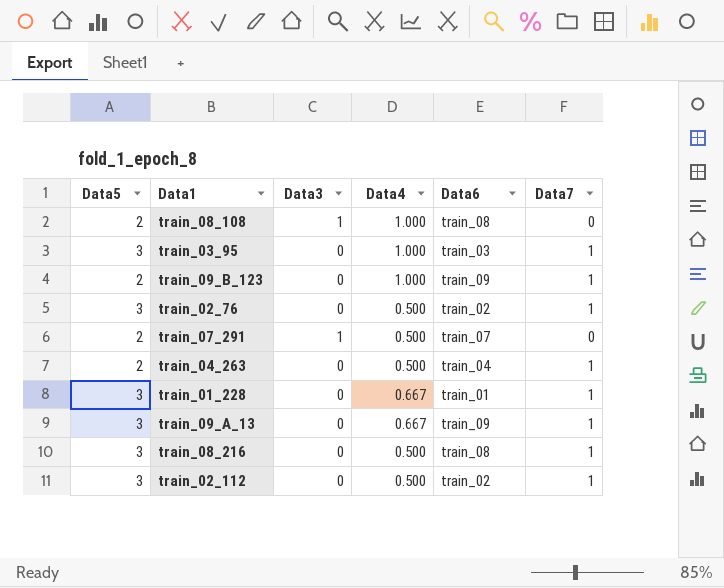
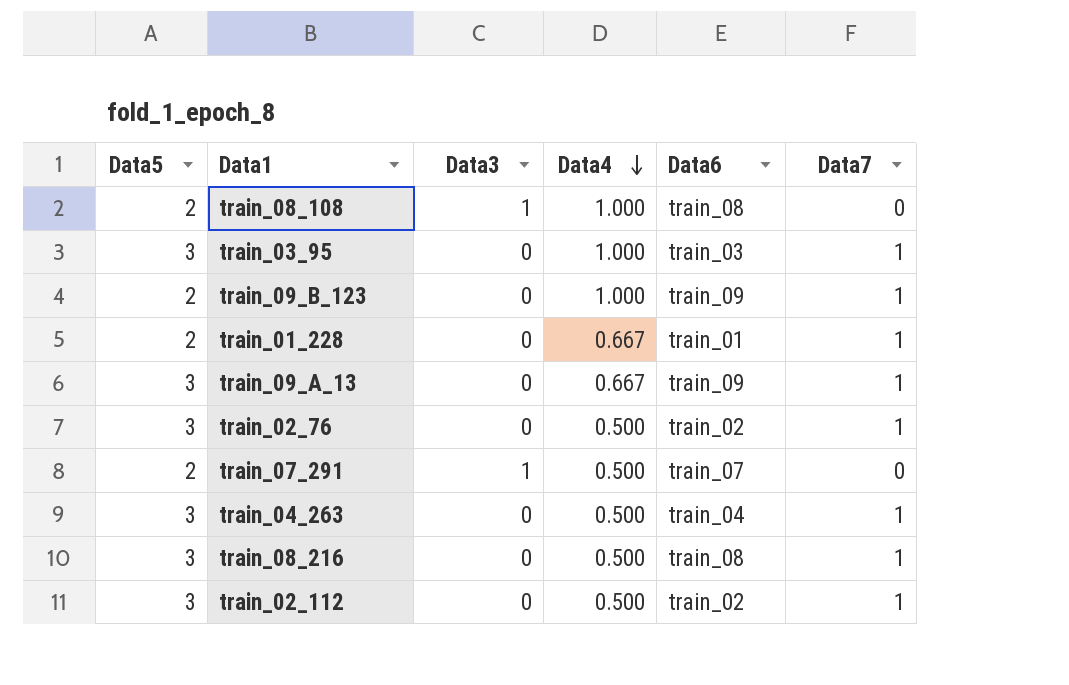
row order: none -> Data4 descending
train_01_228 | Data5: 3 -> 2
train_04_263 | Data5: 2 -> 3

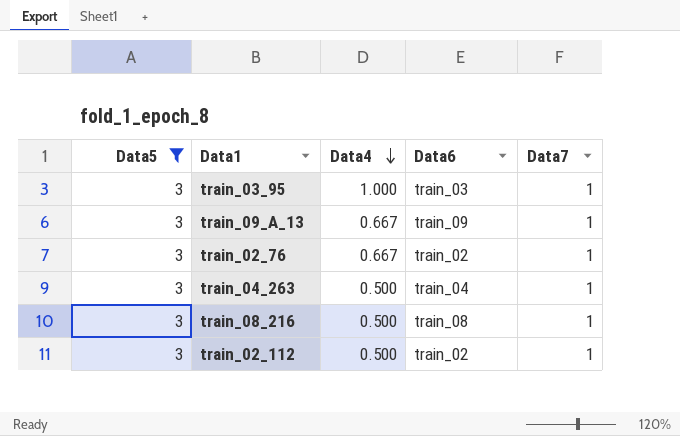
filter: none -> Data5 = 3
column Data3 | position: 3 -> none
train_02_76 | Data4: 0.500 -> 0.667

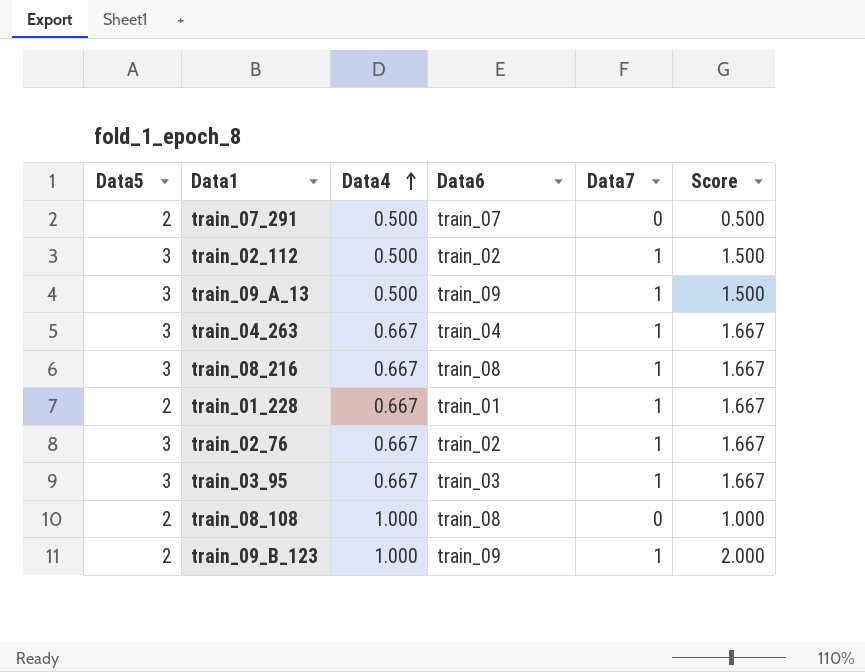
filter: Data5 = 3 -> none
row order: Data4 descending -> Data4 ascending
column Score | formula: none -> [Data4] + [Data7]
train_09_A_13 | Data4: 0.667 -> 0.500
train_04_263 | Data4: 0.500 -> 0.667
train_08_216 | Data4: 0.500 -> 0.667
train_03_95 | Data4: 1.000 -> 0.667

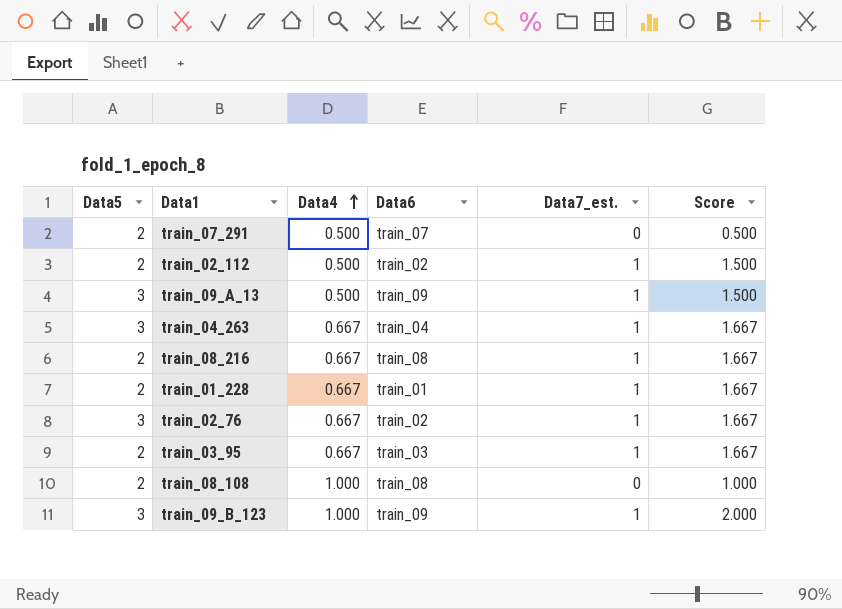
column name: Data7 -> Data7_est.
train_02_112 | Data5: 3 -> 2
train_08_216 | Data5: 3 -> 2
train_03_95 | Data5: 3 -> 2
train_09_B_123 | Data5: 2 -> 3

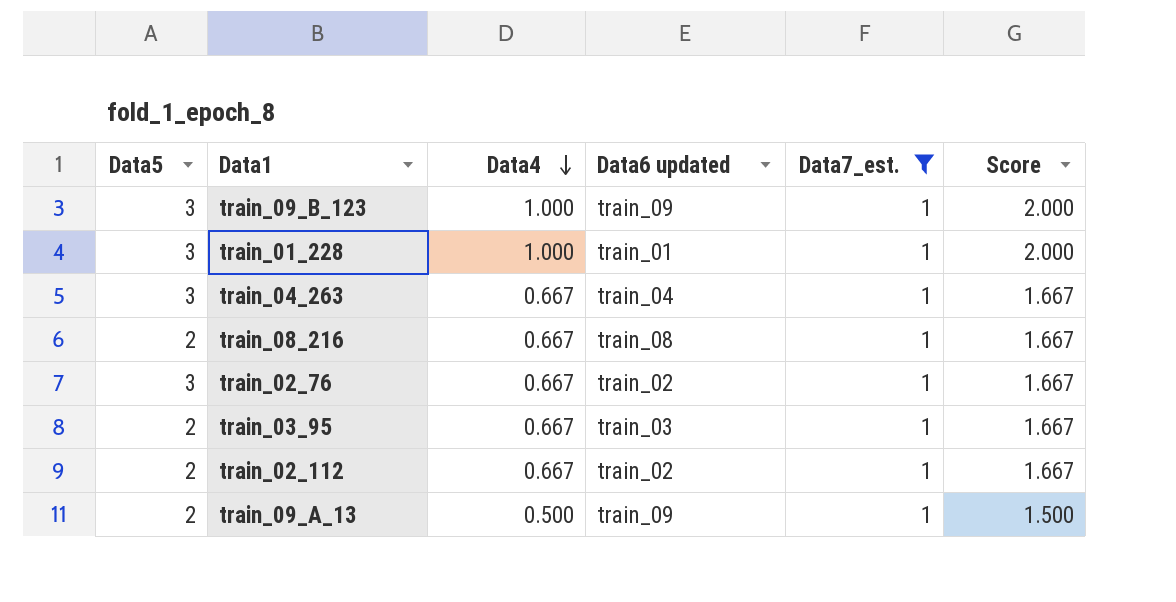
filter: none -> Data7_est. = 1
row order: Data4 ascending -> Data4 descending
column name: Data6 -> Data6 updated
train_01_228 | Data5: 2 -> 3
train_01_228 | Data4: 0.667 -> 1.000
train_01_228 | Score: 1.667 -> 2.000
train_02_112 | Data4: 0.500 -> 0.667
train_02_112 | Score: 1.500 -> 1.667
train_09_A_13 | Data5: 3 -> 2

